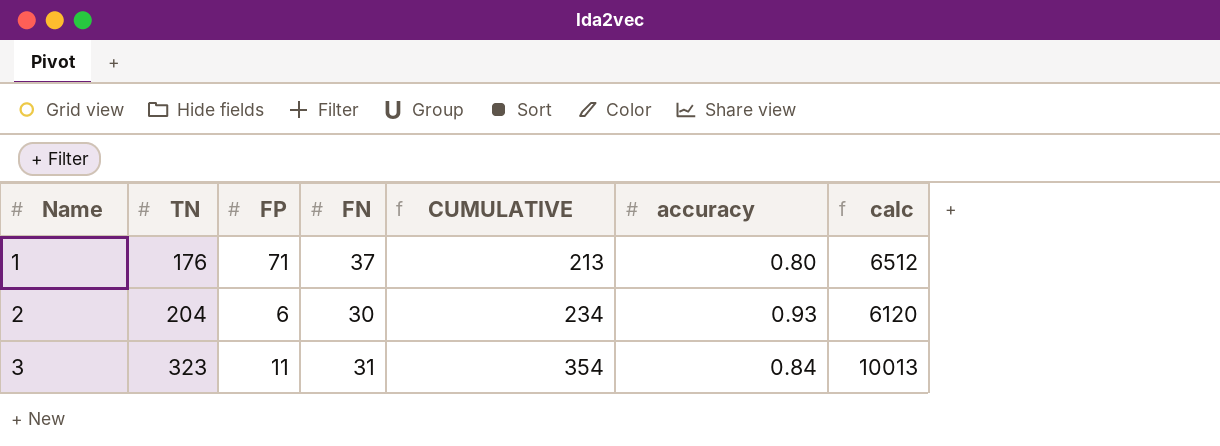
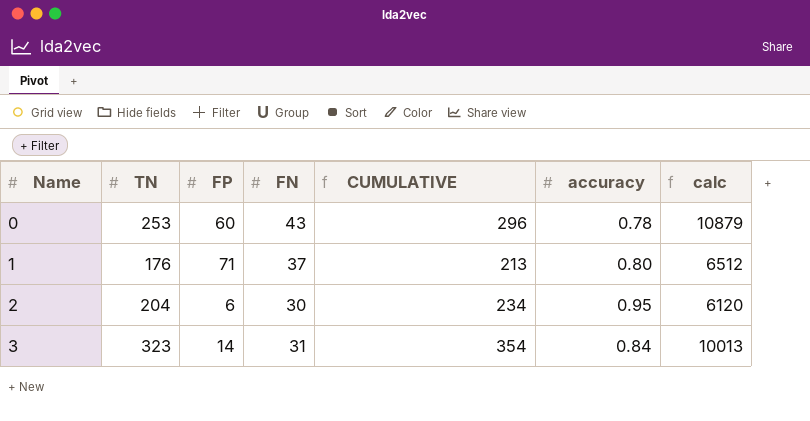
row 0: none -> 253 | 60 | 43 | 296 | 0.78 | 10879
2 | accuracy: 0.93 -> 0.95
3 | FP: 11 -> 14

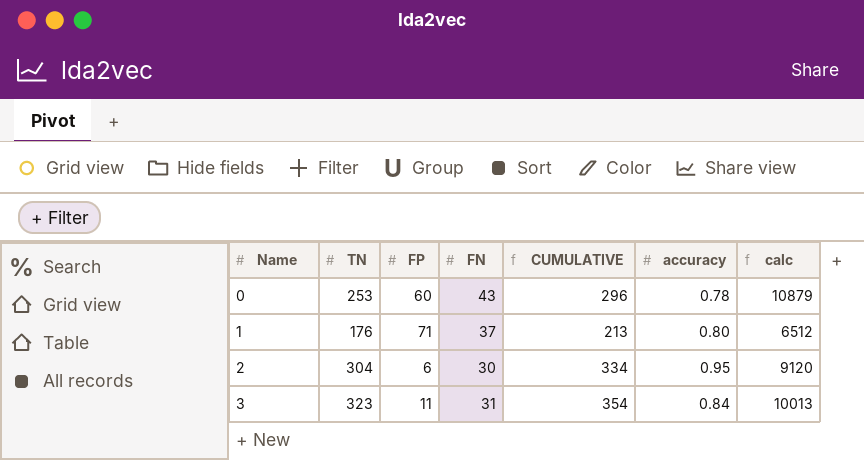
2 | TN: 204 -> 304
2 | CUMULATIVE: 234 -> 334
2 | calc: 6120 -> 9120
3 | FP: 14 -> 11

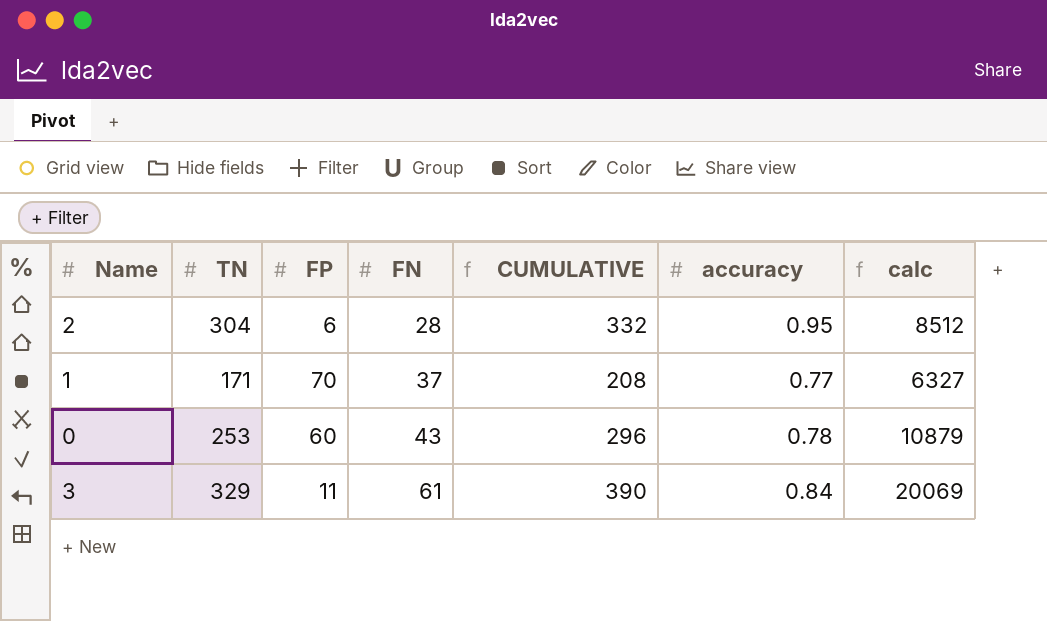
row order: Name ascending -> FN ascending
2 | FN: 30 -> 28
2 | CUMULATIVE: 334 -> 332
2 | calc: 9120 -> 8512
1 | TN: 176 -> 171
1 | FP: 71 -> 70
1 | CUMULATIVE: 213 -> 208
1 | accuracy: 0.80 -> 0.77
1 | calc: 6512 -> 6327
3 | TN: 323 -> 329
3 | FN: 31 -> 61
3 | CUMULATIVE: 354 -> 390
3 | calc: 10013 -> 20069

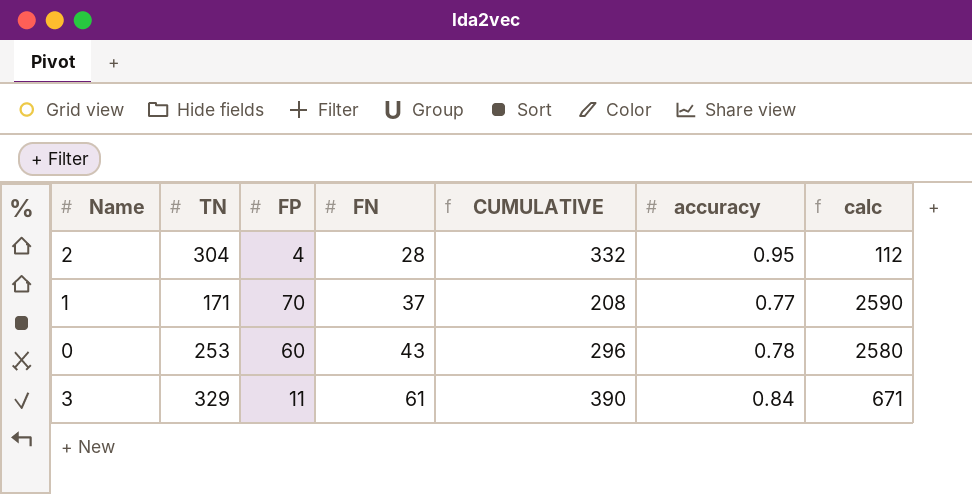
column calc | formula: [TN] * [FN] -> [FP] * [FN]
2 | FP: 6 -> 4

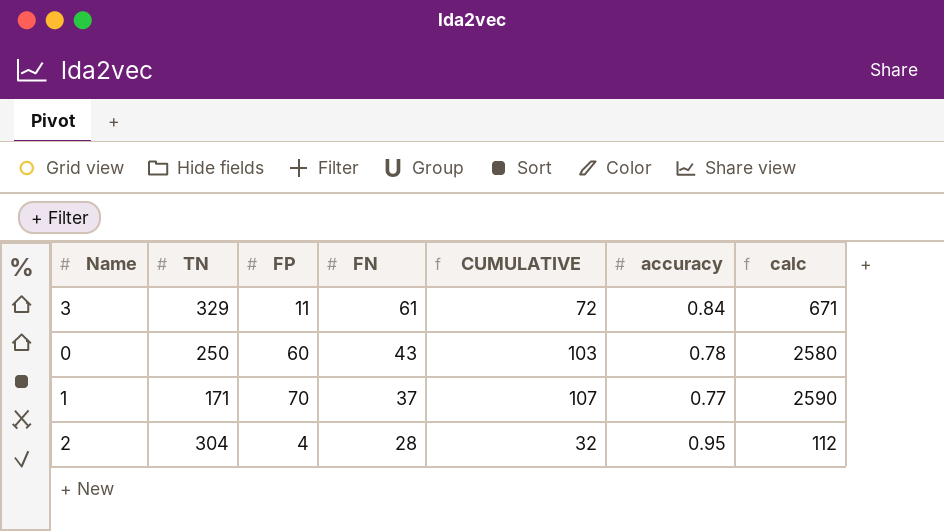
row order: FN ascending -> FN descending
column CUMULATIVE | formula: [TN] + [FN] -> [FP] + [FN]
0 | TN: 253 -> 250

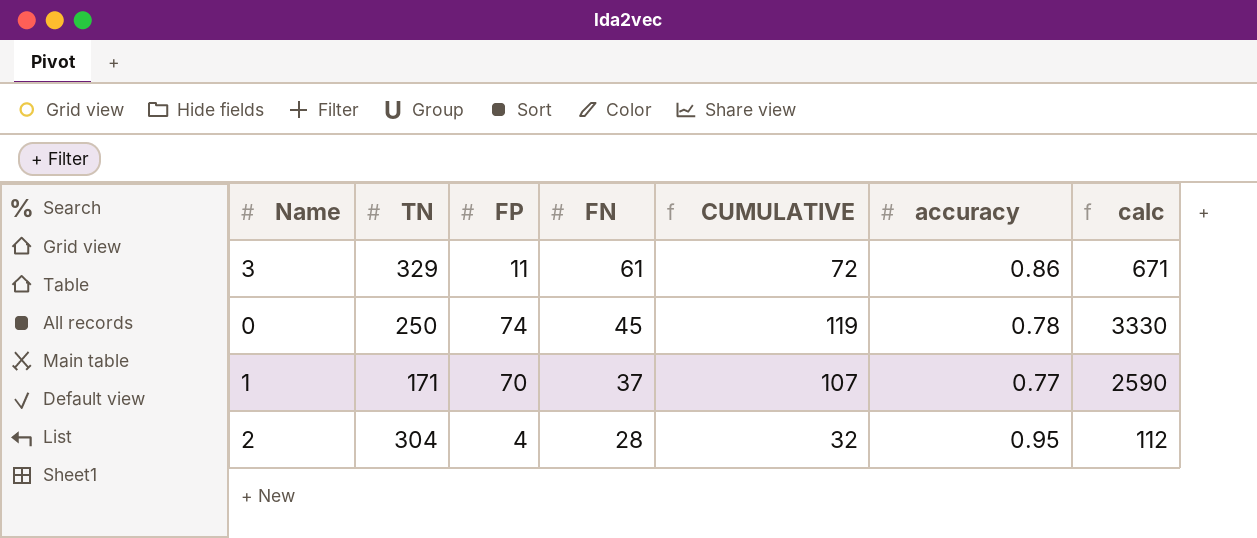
3 | accuracy: 0.84 -> 0.86
0 | FP: 60 -> 74
0 | FN: 43 -> 45
0 | CUMULATIVE: 103 -> 119
0 | calc: 2580 -> 3330

